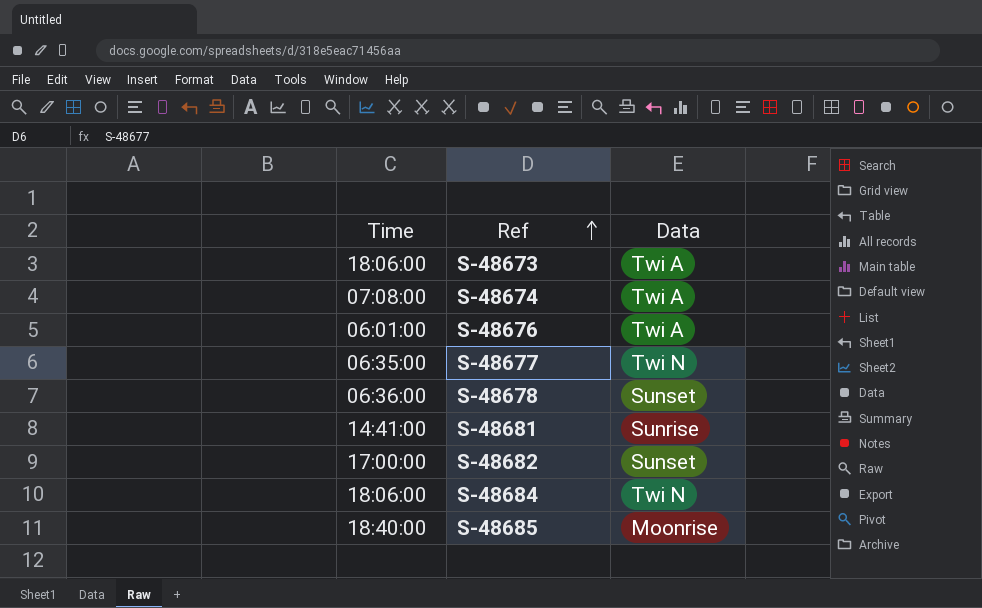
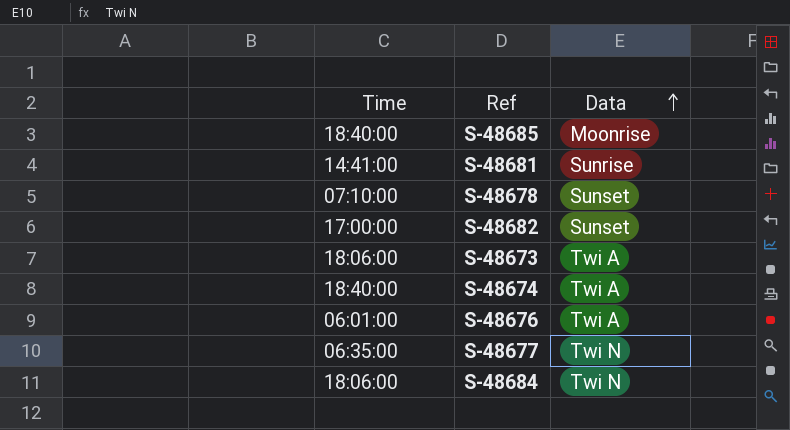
row order: Ref ascending -> Data ascending
S-48678 | Time: 06:36:00 -> 07:10:00
S-48674 | Time: 07:08:00 -> 18:40:00

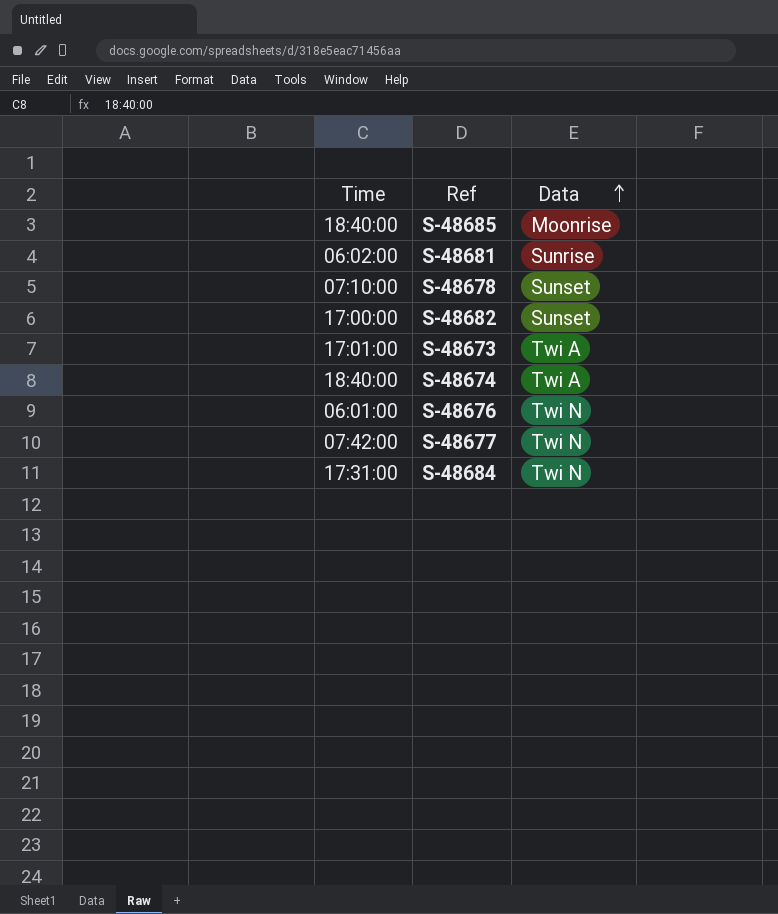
S-48681 | Time: 14:41:00 -> 06:02:00
S-48673 | Time: 18:06:00 -> 17:01:00
S-48676 | Data: Twi A -> Twi N
S-48677 | Time: 06:35:00 -> 07:42:00
S-48684 | Time: 18:06:00 -> 17:31:00

